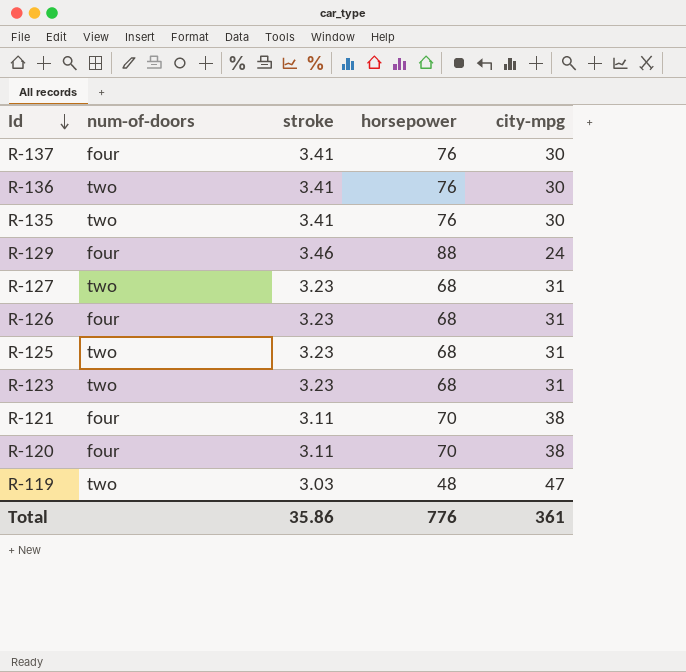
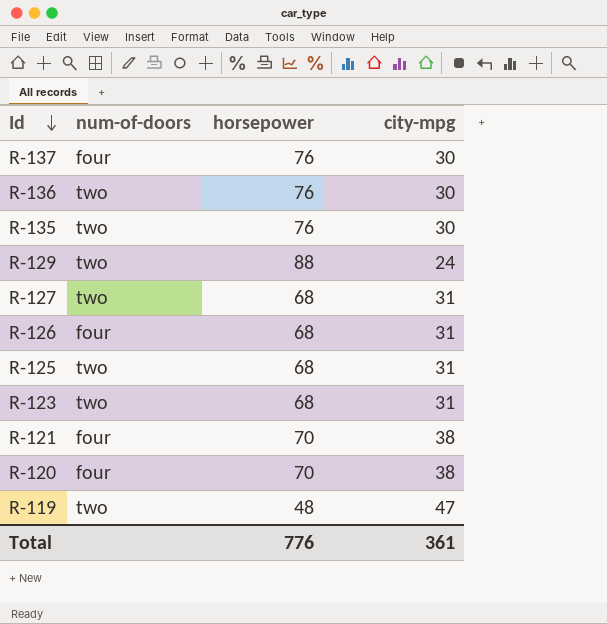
column stroke | position: 3 -> none
R-129 | num-of-doors: four -> two

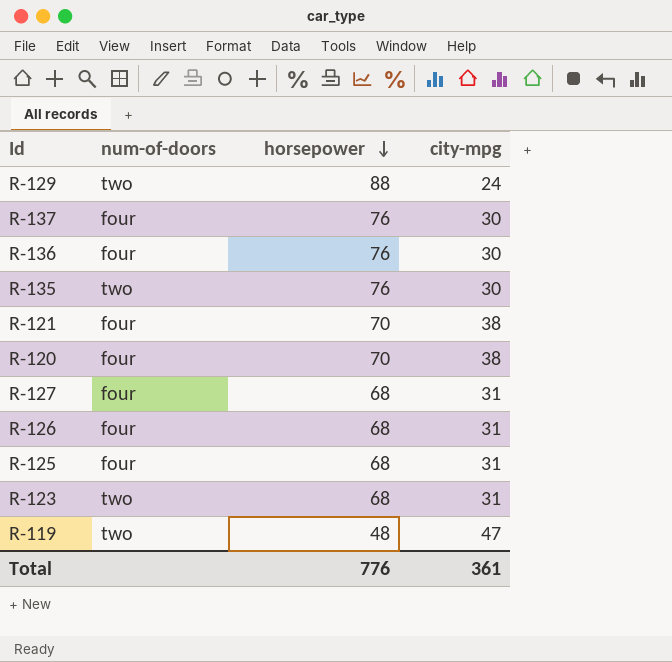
row order: Id descending -> horsepower descending
R-136 | num-of-doors: two -> four
R-127 | num-of-doors: two -> four
R-125 | num-of-doors: two -> four

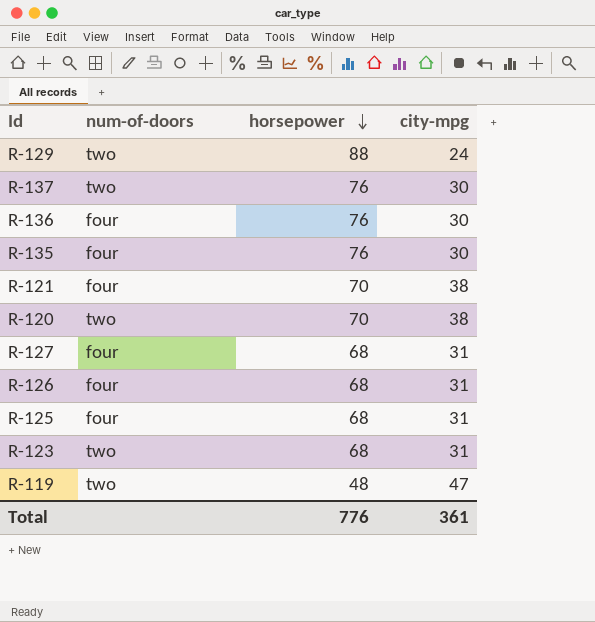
R-137 | num-of-doors: four -> two
R-135 | num-of-doors: two -> four
R-120 | num-of-doors: four -> two

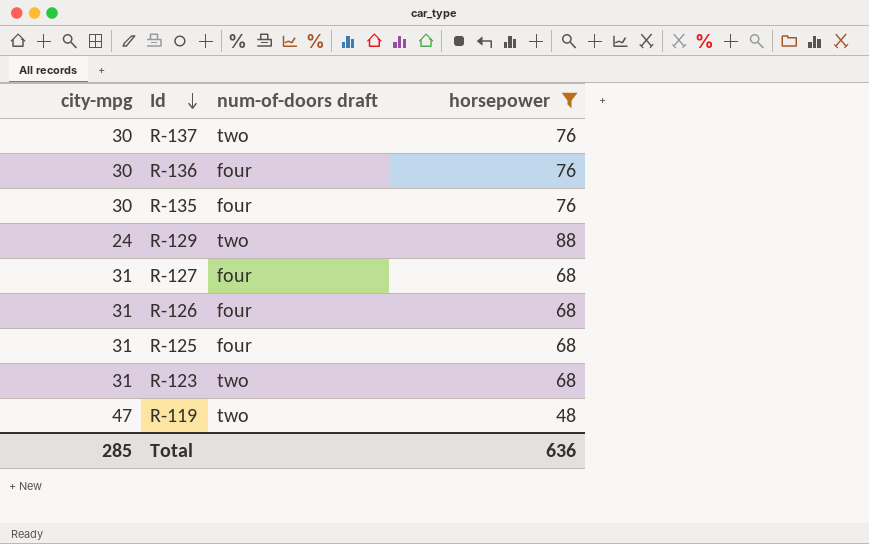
filter: none -> horsepower != 70
row order: horsepower descending -> Id descending
column city-mpg | position: 4 -> 1
column name: num-of-doors -> num-of-doors draft
Total | city-mpg: 361 -> 285
Total | horsepower: 776 -> 636

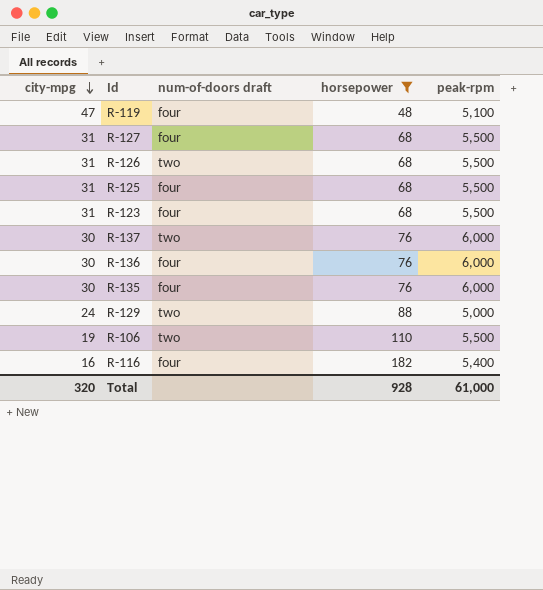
row order: Id descending -> city-mpg descending
column peak-rpm | position: none -> 5
R-119 | num-of-doors draft: two -> four
R-126 | num-of-doors draft: four -> two
R-123 | num-of-doors draft: two -> four
row R-106: none -> 19 | two | 110 | 5,500
row R-116: none -> 16 | four | 182 | 5,400
Total | city-mpg: 285 -> 320
Total | horsepower: 636 -> 928

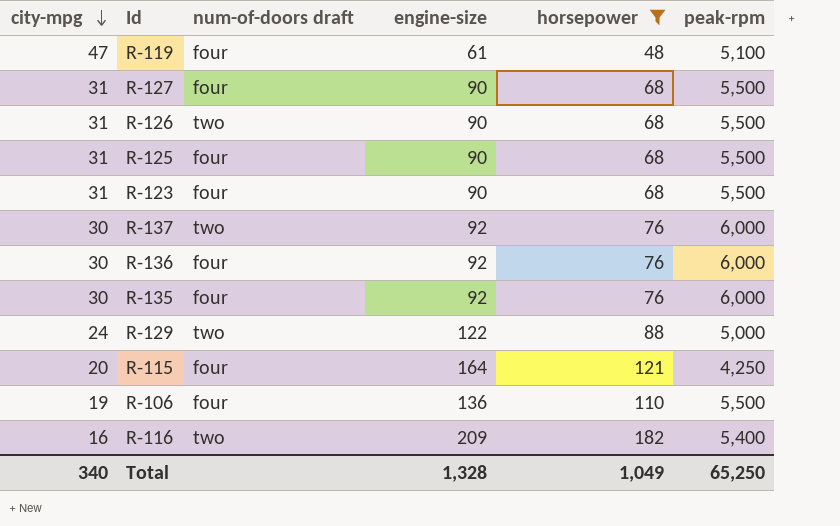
column engine-size | position: none -> 4
row R-115: none -> 20 | four | 164 | 121 | 4,250
R-106 | num-of-doors draft: two -> four
R-116 | num-of-doors draft: four -> two
Total | city-mpg: 320 -> 340
Total | horsepower: 928 -> 1,049
Total | peak-rpm: 61,000 -> 65,250

